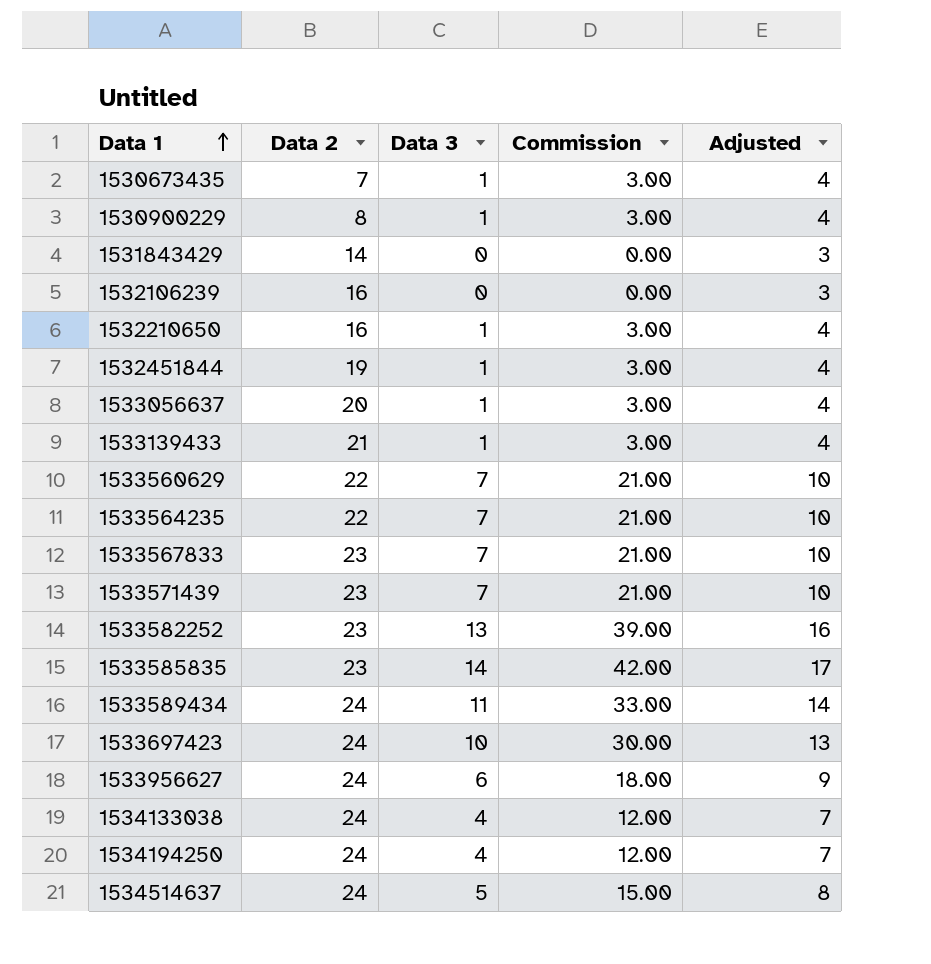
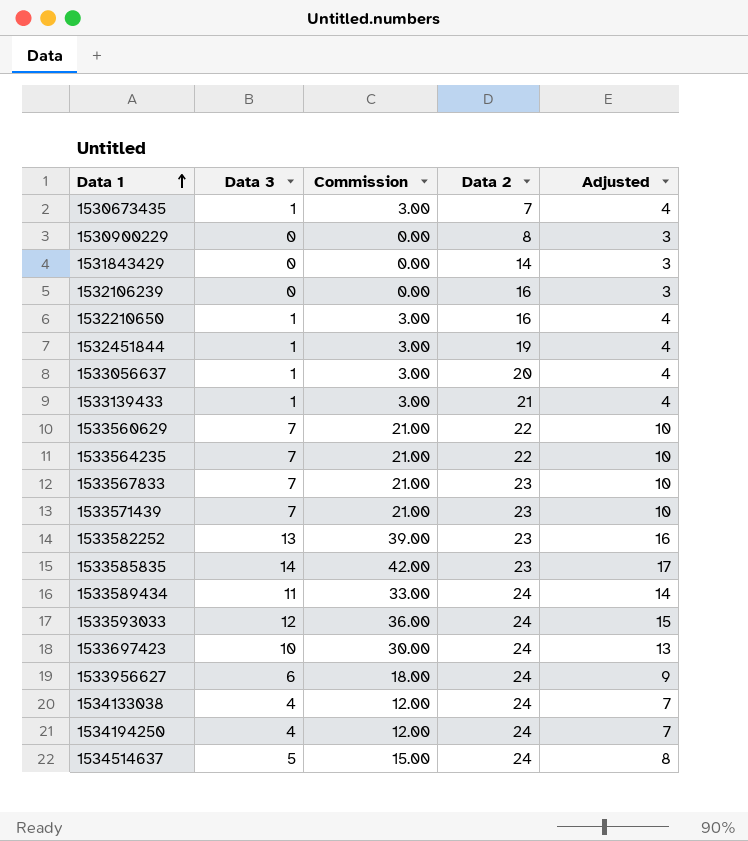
column Data 2 | position: 2 -> 4
1530900229 | Data 3: 1 -> 0
1530900229 | Commission: 3.00 -> 0.00
1530900229 | Adjusted: 4 -> 3
row 1533593033: none -> 12 | 36.00 | 24 | 15

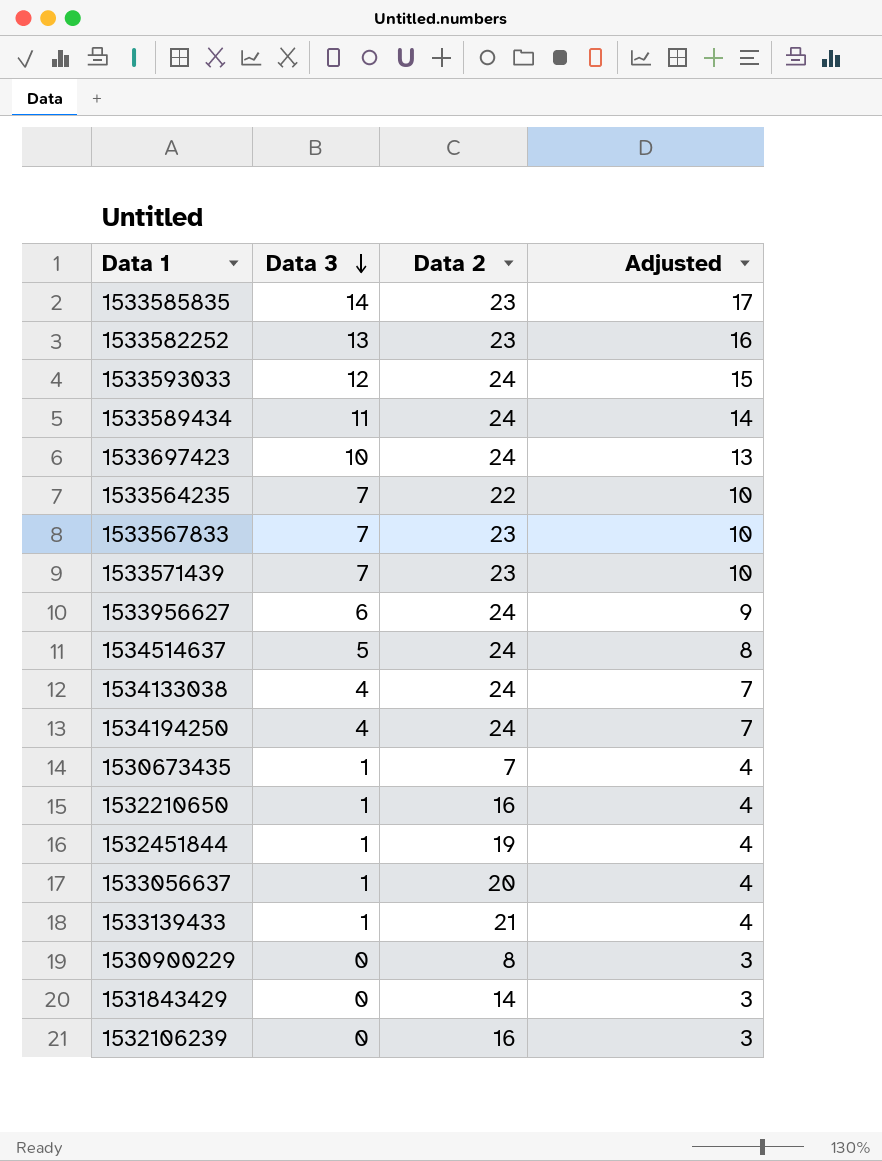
row order: Data 1 ascending -> Data 3 descending
column Commission | formula: [Data 3] * 3 -> none
row 1533560629: 7 | 21.00 | 22 | 10 -> none

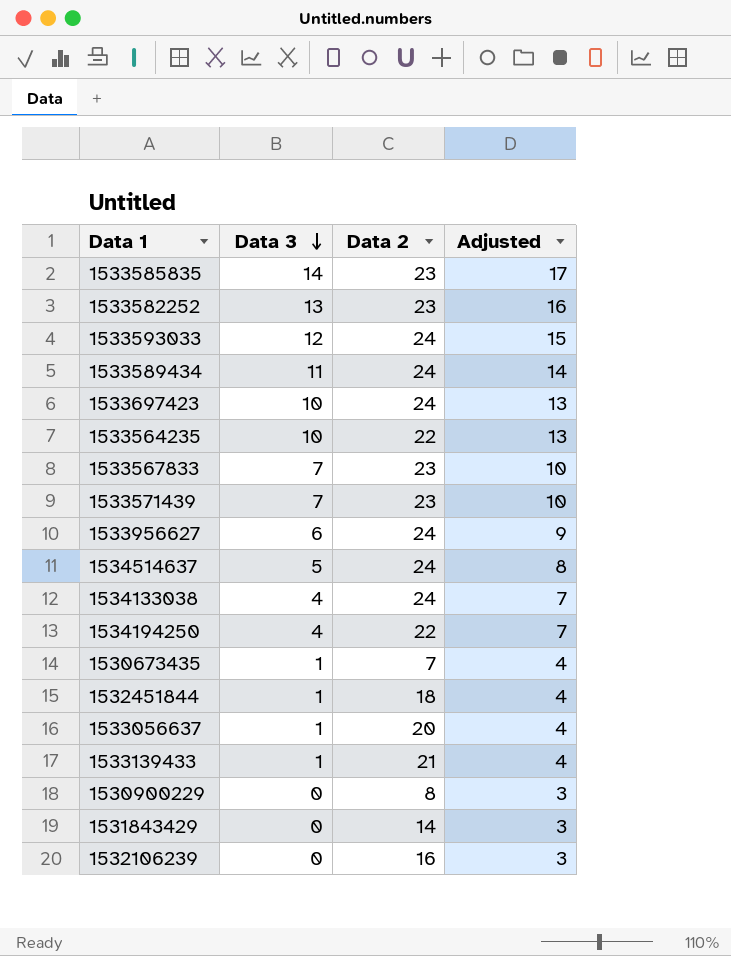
row 1532210650: 1 | 16 | 4 -> none
1533564235 | Data 3: 7 -> 10
1533564235 | Adjusted: 10 -> 13
1534194250 | Data 2: 24 -> 22
1532451844 | Data 2: 19 -> 18

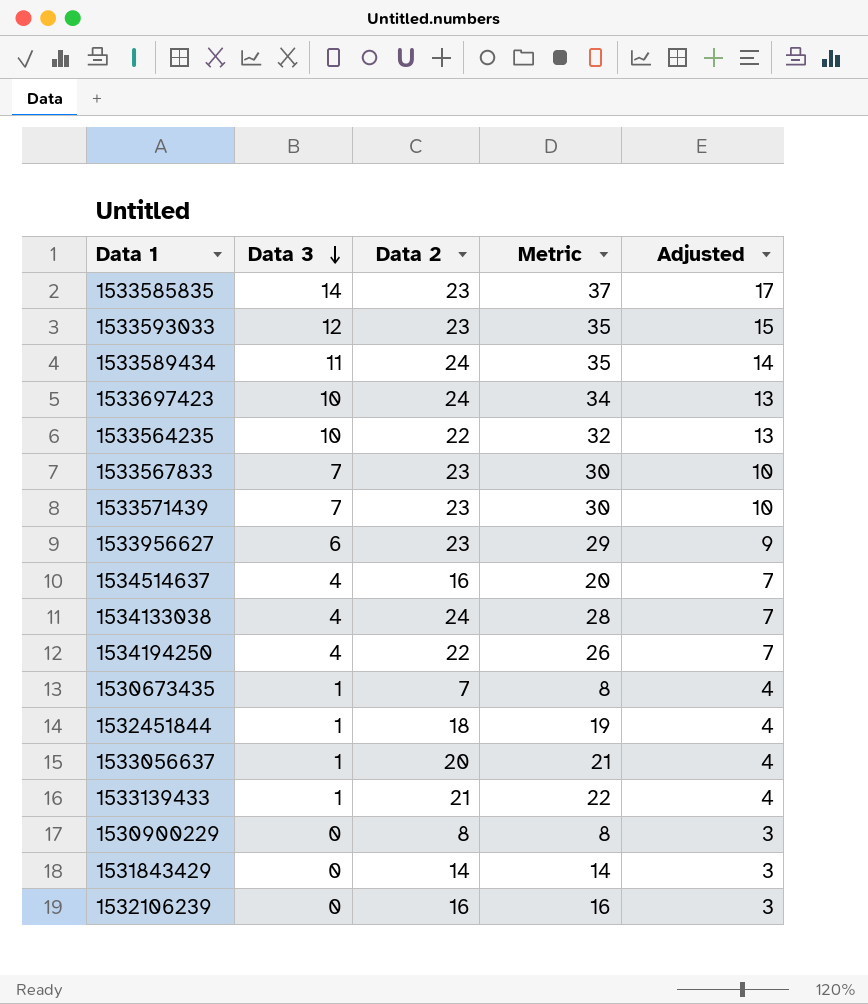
column Metric | formula: none -> [Data 3] + [Data 2]
row 1533582252: 13 | 23 | 16 -> none
1533593033 | Data 2: 24 -> 23
1533956627 | Data 2: 24 -> 23
1534514637 | Data 3: 5 -> 4
1534514637 | Data 2: 24 -> 16
1534514637 | Adjusted: 8 -> 7

